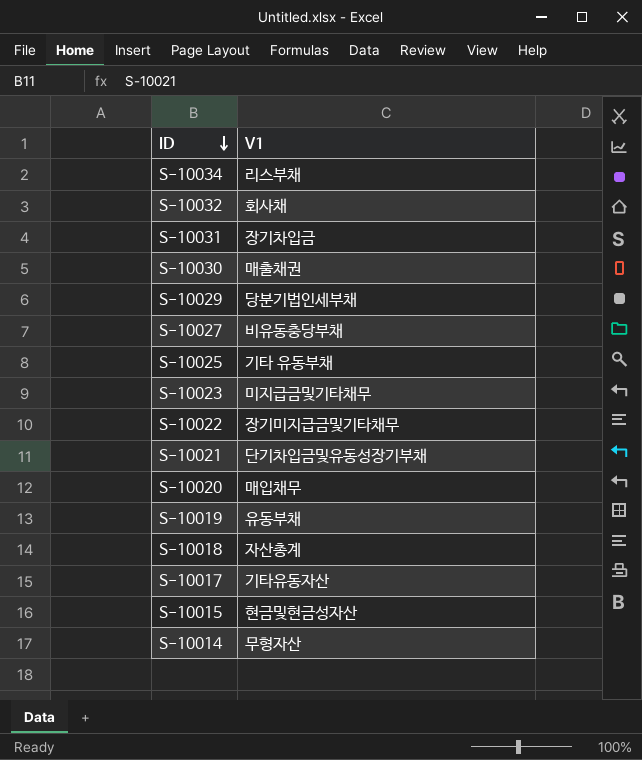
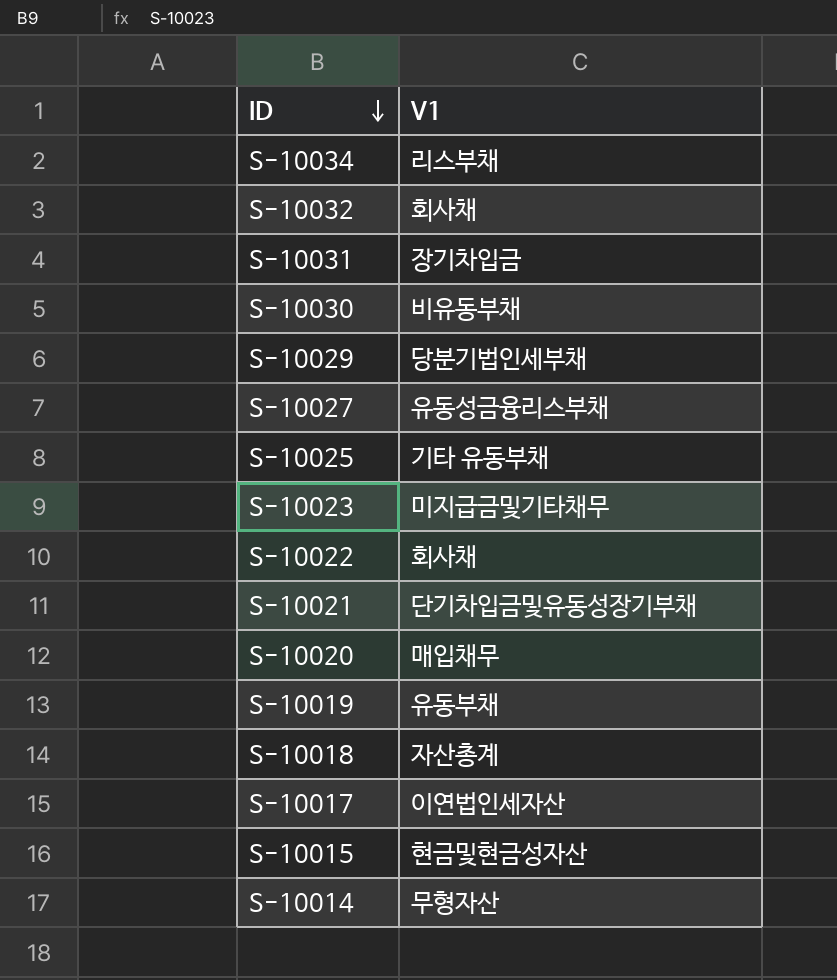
S-10030 | V1: 매출채권 -> 비유동부채
S-10027 | V1: 비유동충당부채 -> 유동성금융리스부채
S-10022 | V1: 장기미지급금및기타채무 -> 회사채
S-10017 | V1: 기타유동자산 -> 이연법인세자산

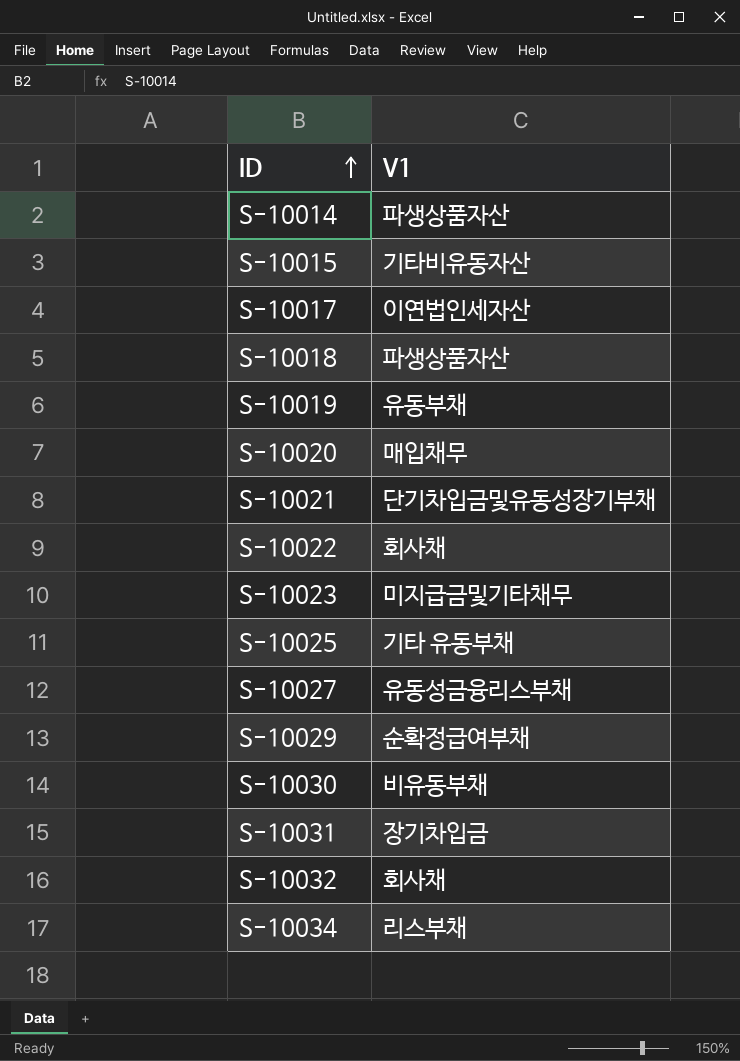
row order: ID descending -> ID ascending
S-10014 | V1: 무형자산 -> 파생상품자산
S-10015 | V1: 현금및현금성자산 -> 기타비유동자산
S-10018 | V1: 자산총계 -> 파생상품자산
S-10029 | V1: 당분기법인세부채 -> 순확정급여부채

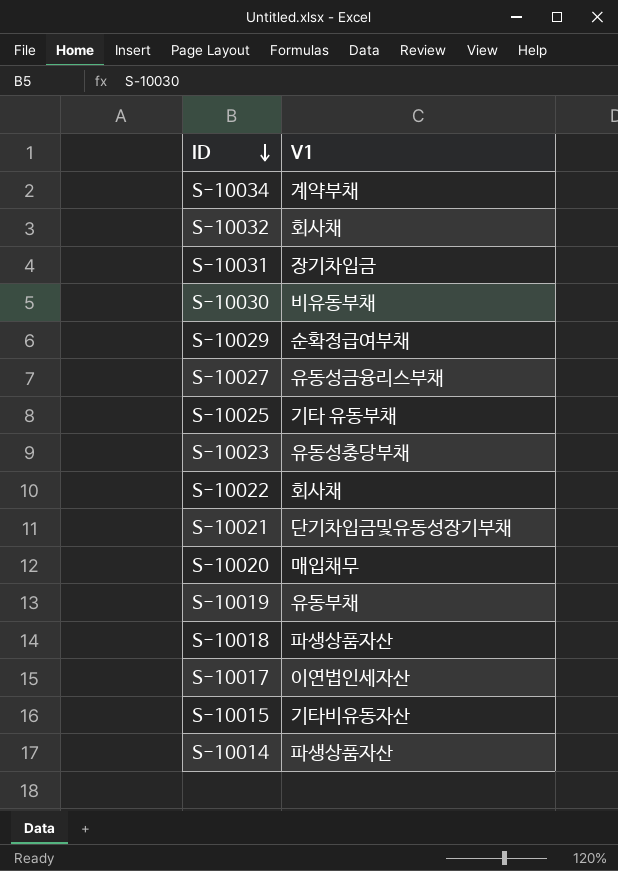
row order: ID ascending -> ID descending
S-10034 | V1: 리스부채 -> 계약부채
S-10023 | V1: 미지급금및기타채무 -> 유동성충당부채

